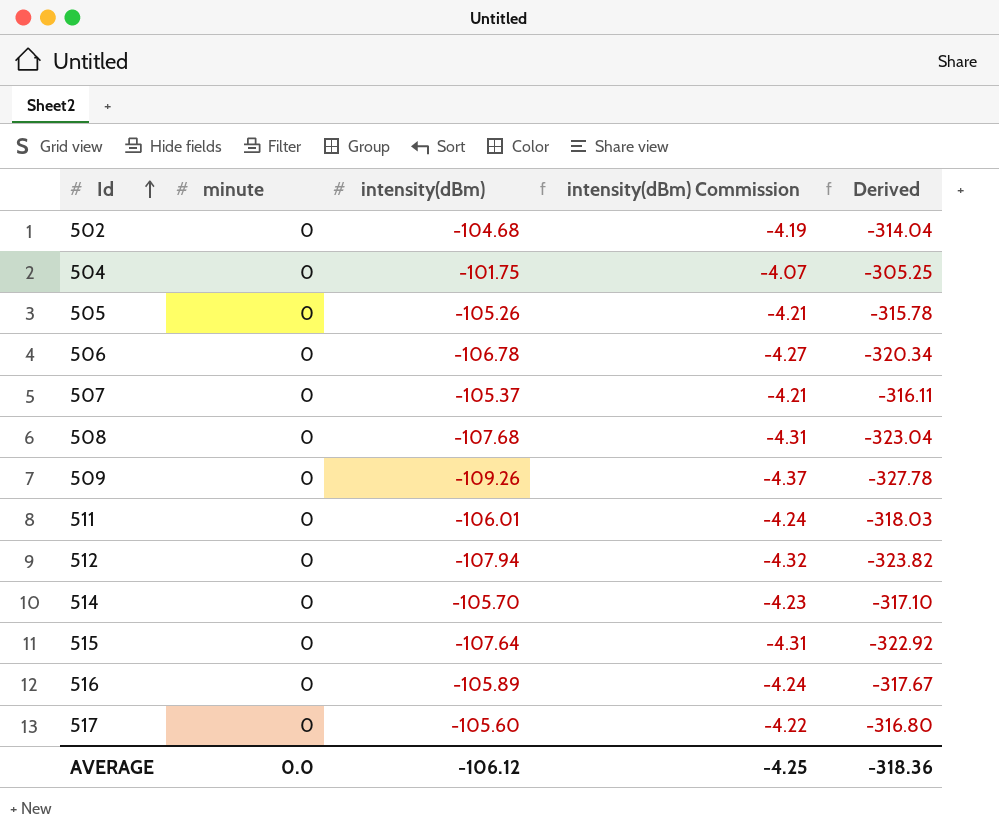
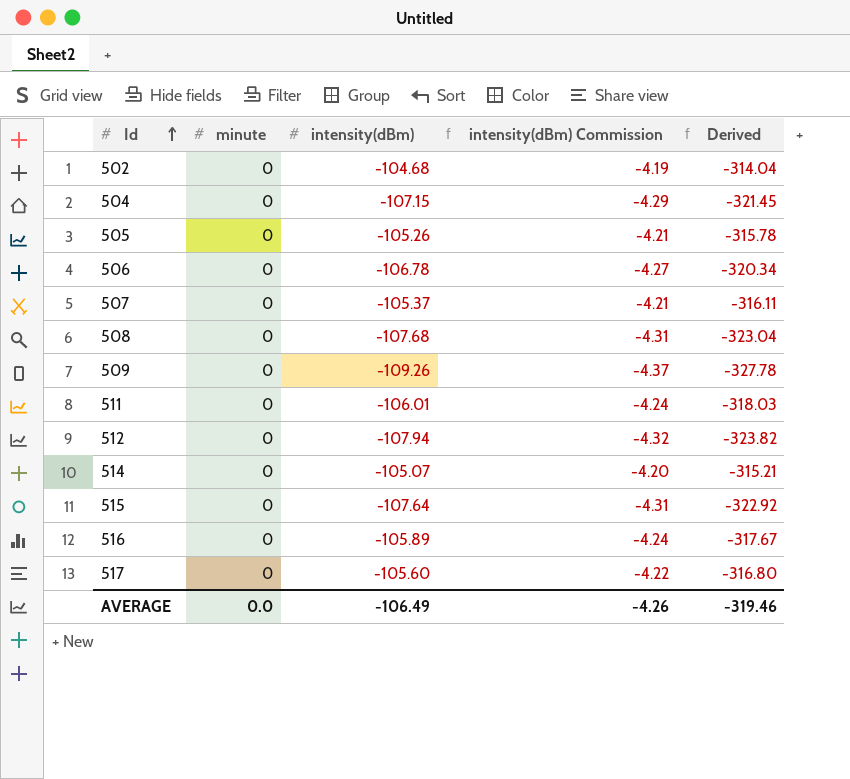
504 | intensity(dBm): -101.75 -> -107.15
504 | intensity(dBm) Commission: -4.07 -> -4.29
504 | Derived: -305.25 -> -321.45
514 | intensity(dBm): -105.70 -> -105.07
514 | intensity(dBm) Commission: -4.23 -> -4.20
514 | Derived: -317.10 -> -315.21
AVERAGE | intensity(dBm): -106.12 -> -106.49
AVERAGE | intensity(dBm) Commission: -4.25 -> -4.26
AVERAGE | Derived: -318.36 -> -319.46

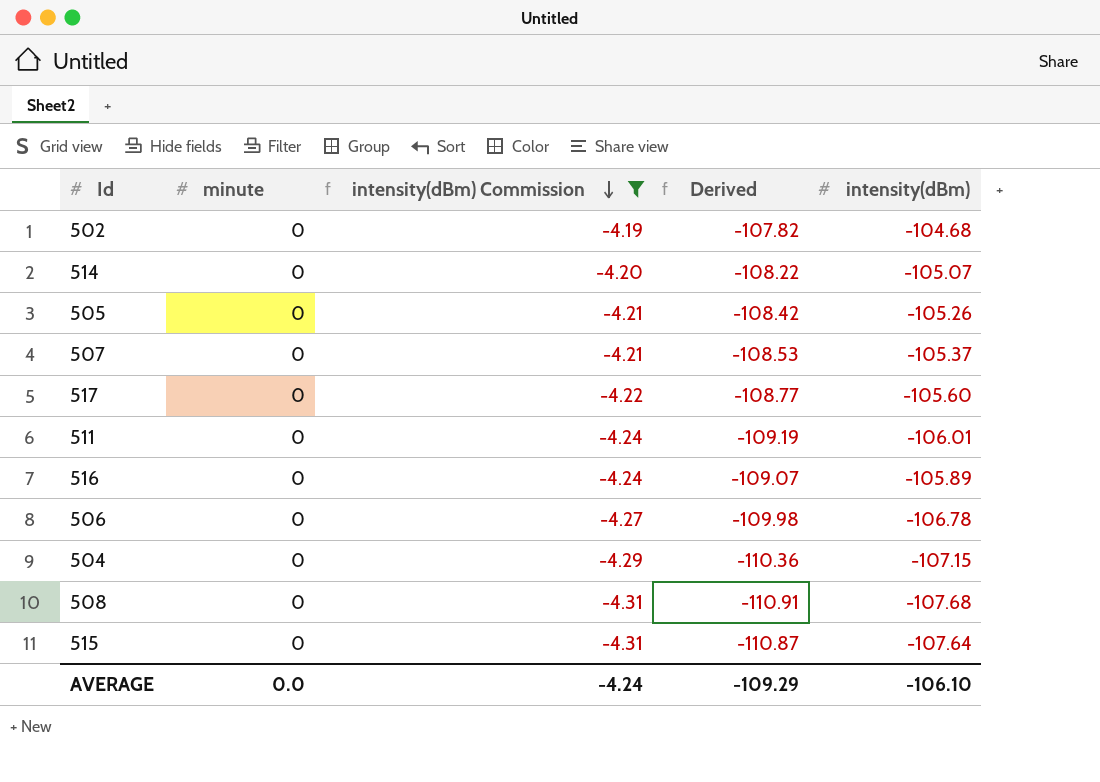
filter: none -> intensity(dBm) Commission >= -4.31
row order: Id ascending -> intensity(dBm) Commission descending
column Derived | formula: [intensity(dBm)] * 3 -> [intensity(dBm)] * 1.03
column intensity(dBm) | position: 3 -> 5
AVERAGE | intensity(dBm) Commission: -4.26 -> -4.24
AVERAGE | Derived: -319.46 -> -109.29
AVERAGE | intensity(dBm): -106.49 -> -106.10

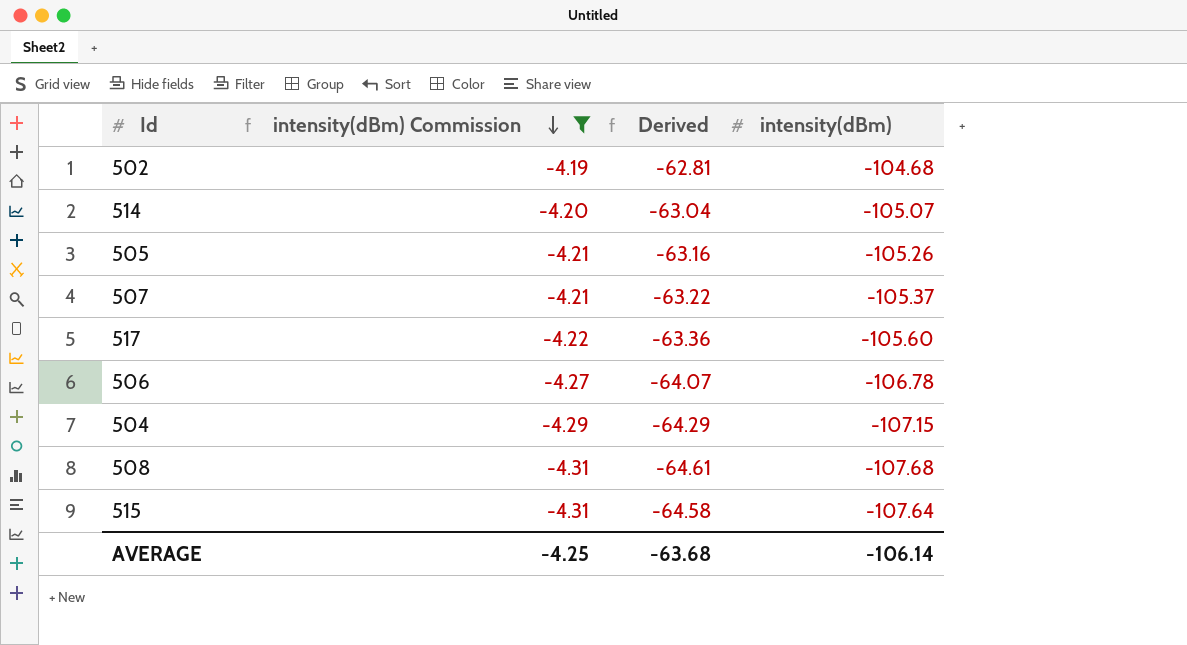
column minute | position: 2 -> none
column Derived | formula: [intensity(dBm)] * 1.03 -> [intensity(dBm)] * 0.6
row 511: 0 | -4.24 | -109.19 | -106.01 -> none
row 516: 0 | -4.24 | -109.07 | -105.89 -> none
AVERAGE | intensity(dBm) Commission: -4.24 -> -4.25
AVERAGE | Derived: -109.29 -> -63.68
AVERAGE | intensity(dBm): -106.10 -> -106.14

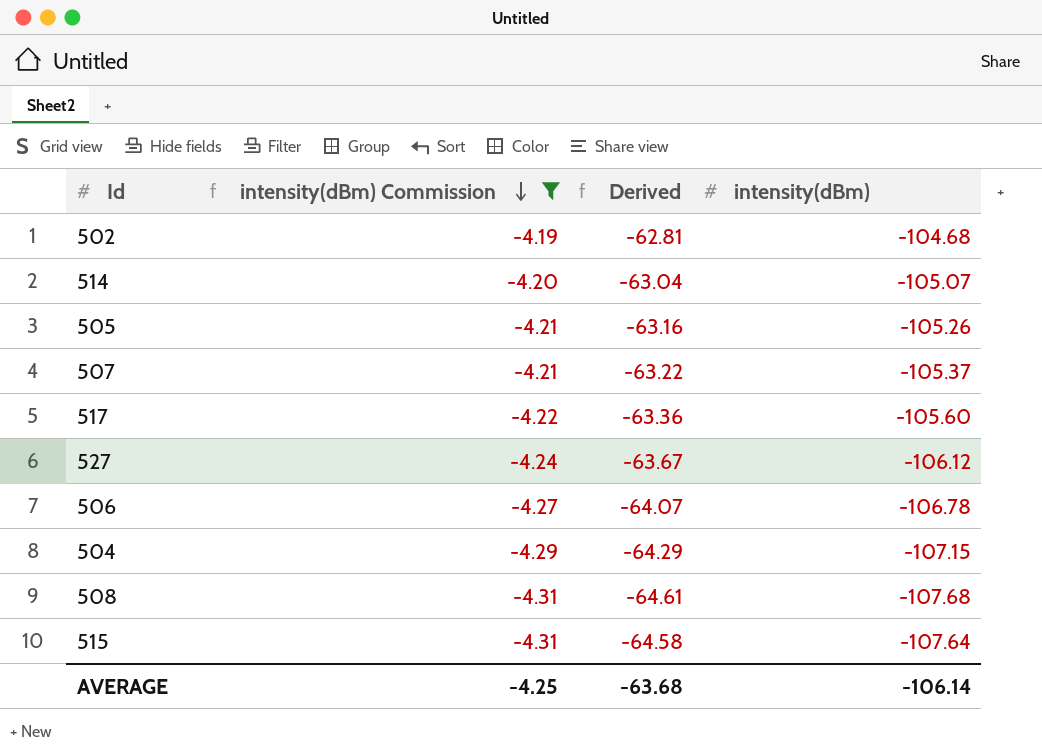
row 527: none -> -4.24 | -63.67 | -106.12

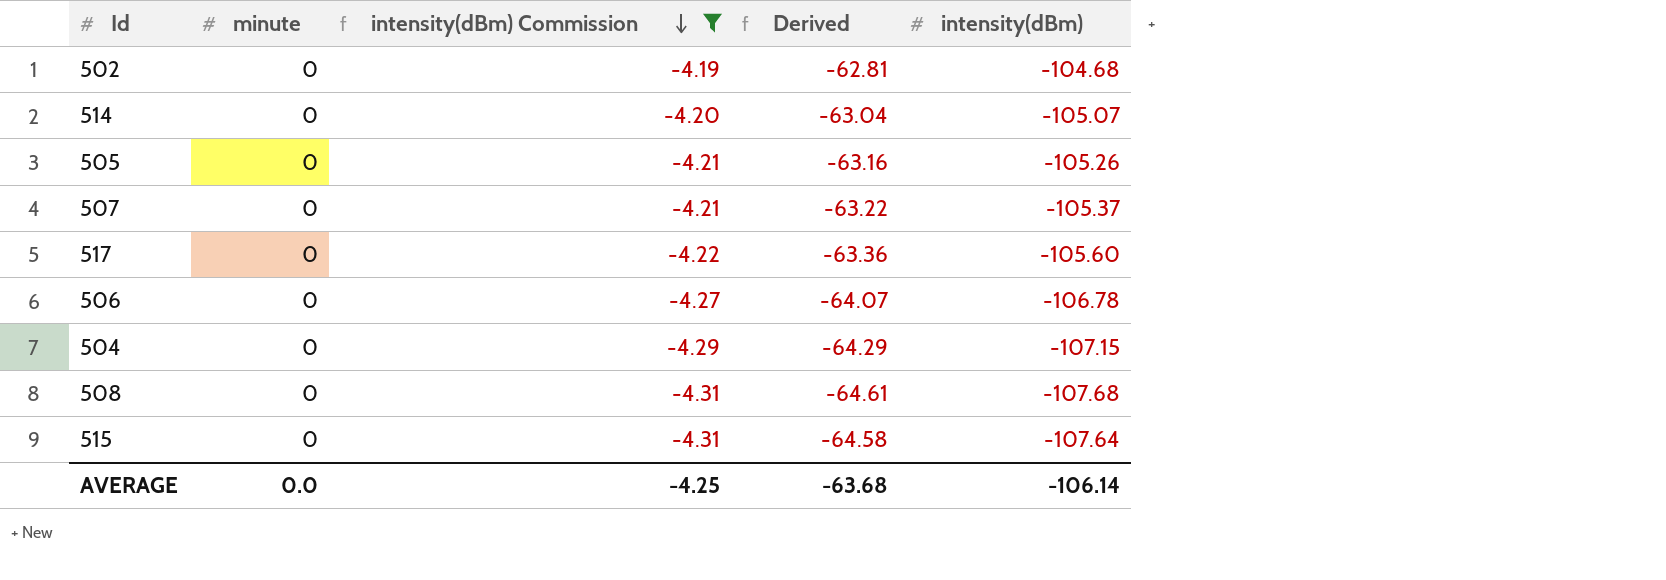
column minute | position: none -> 2
row 527: -4.24 | -63.67 | -106.12 -> none

